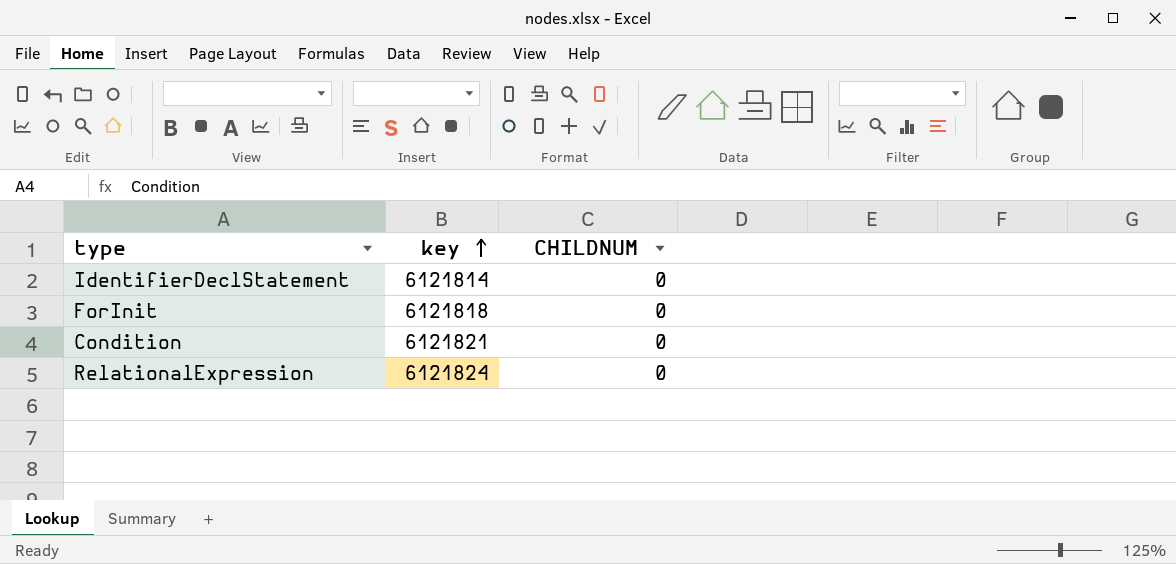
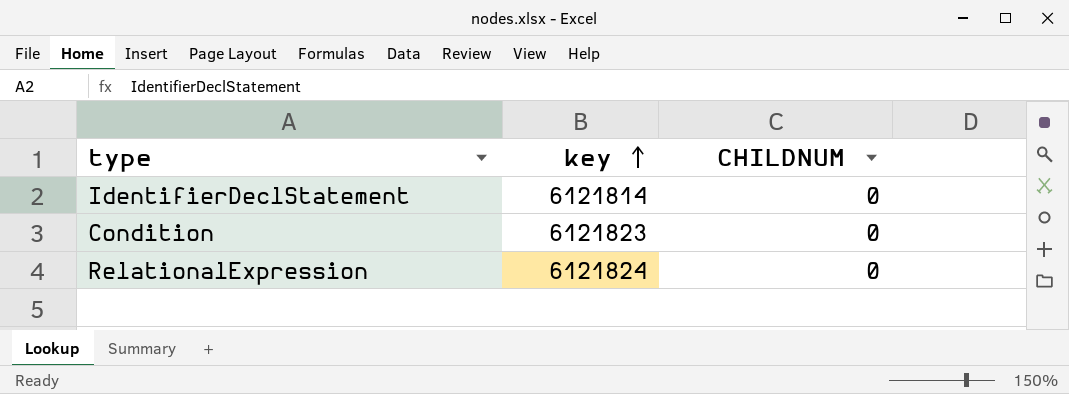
row ForInit: 6121818 | 0 -> none
Condition | key: 6121821 -> 6121823

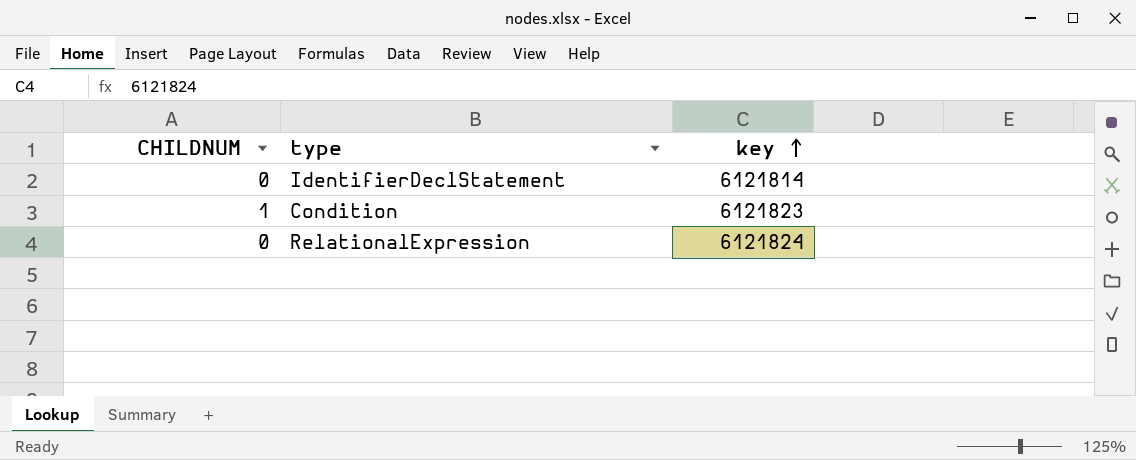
column CHILDNUM | position: 3 -> 1
Condition | CHILDNUM: 0 -> 1

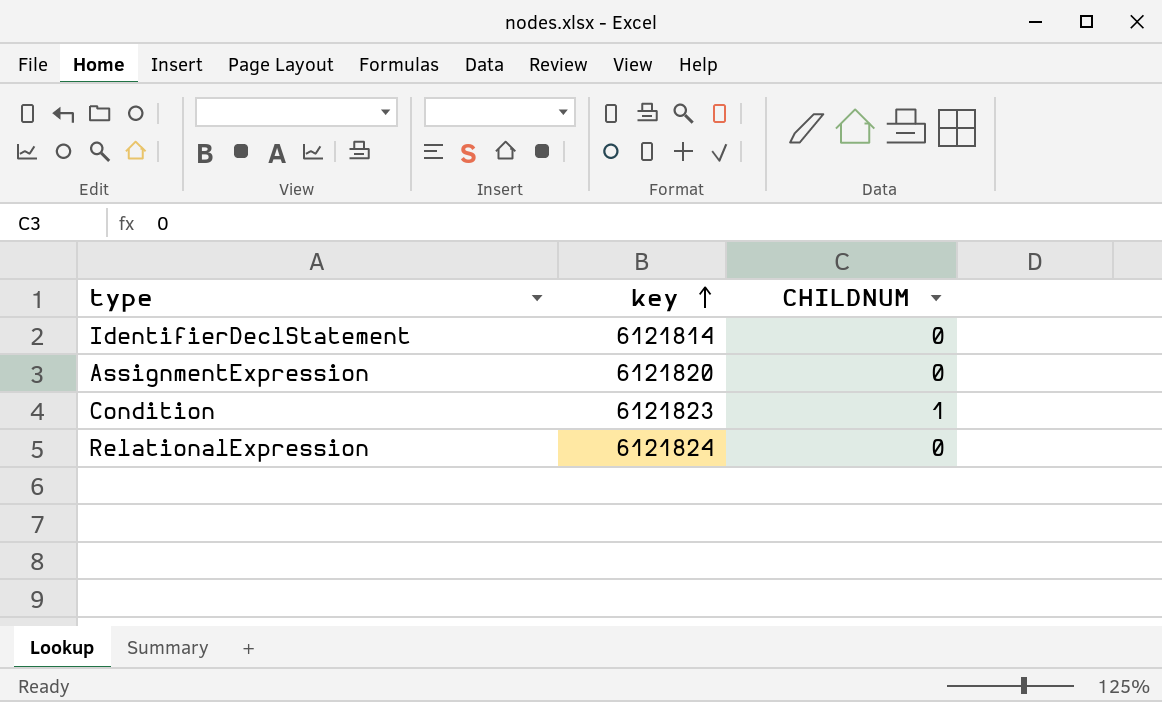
column CHILDNUM | position: 1 -> 3
row AssignmentExpression: none -> 6121820 | 0

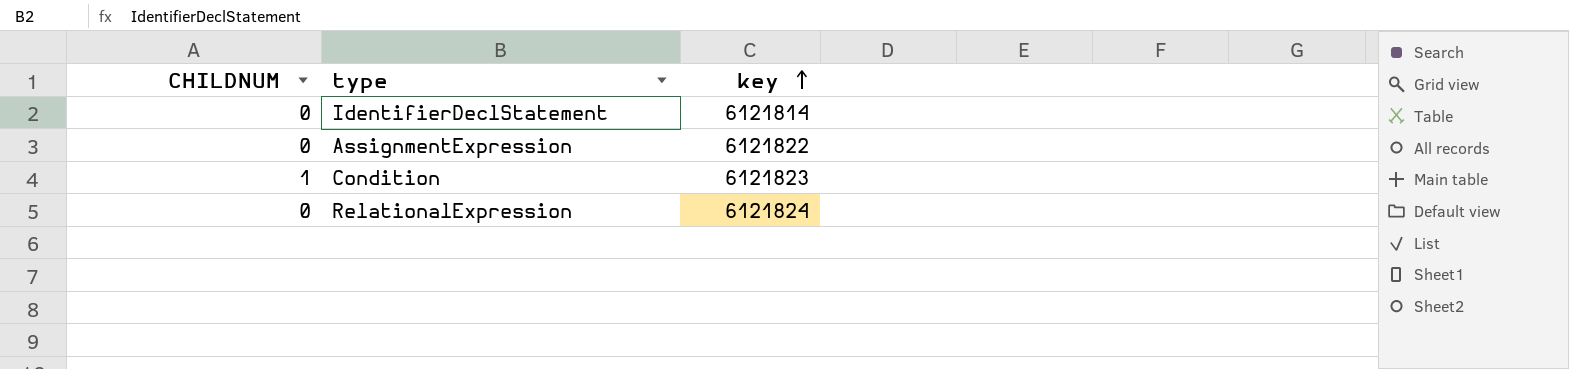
column CHILDNUM | position: 3 -> 1
AssignmentExpression | key: 6121820 -> 6121822

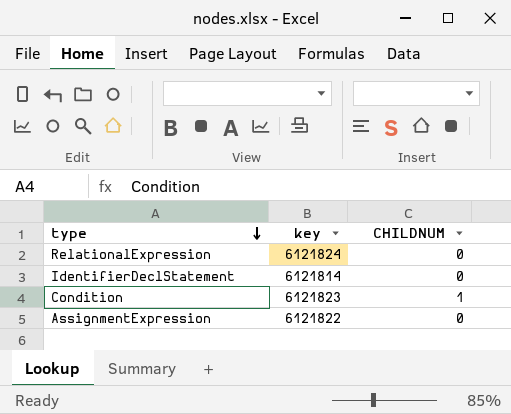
row order: key ascending -> type descending
column CHILDNUM | position: 1 -> 3

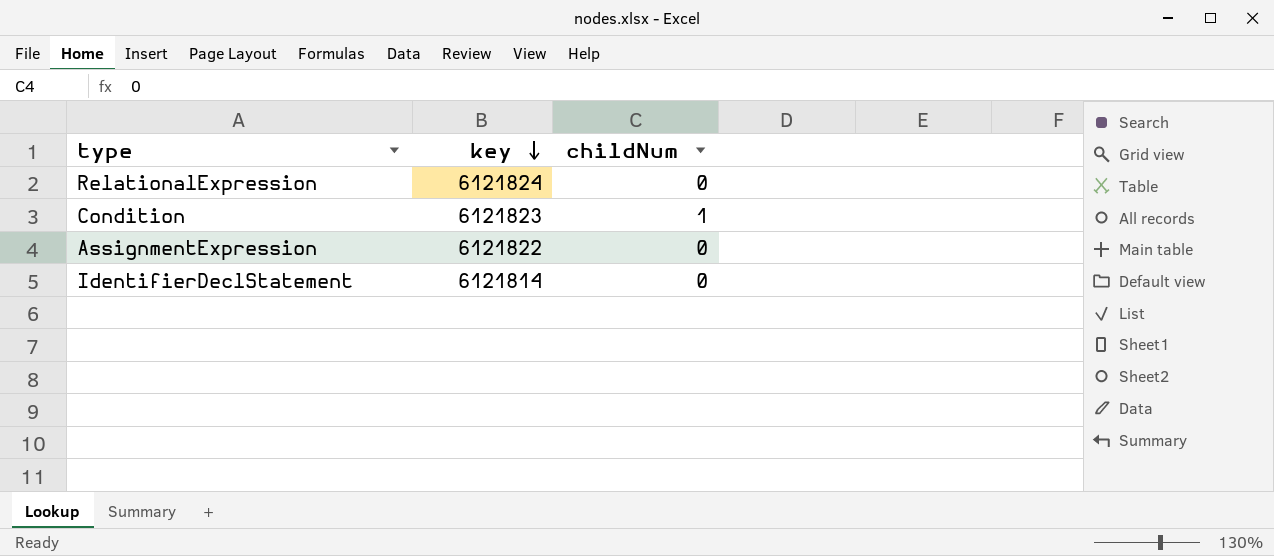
row order: type descending -> key descending
column name: CHILDNUM -> childNum

